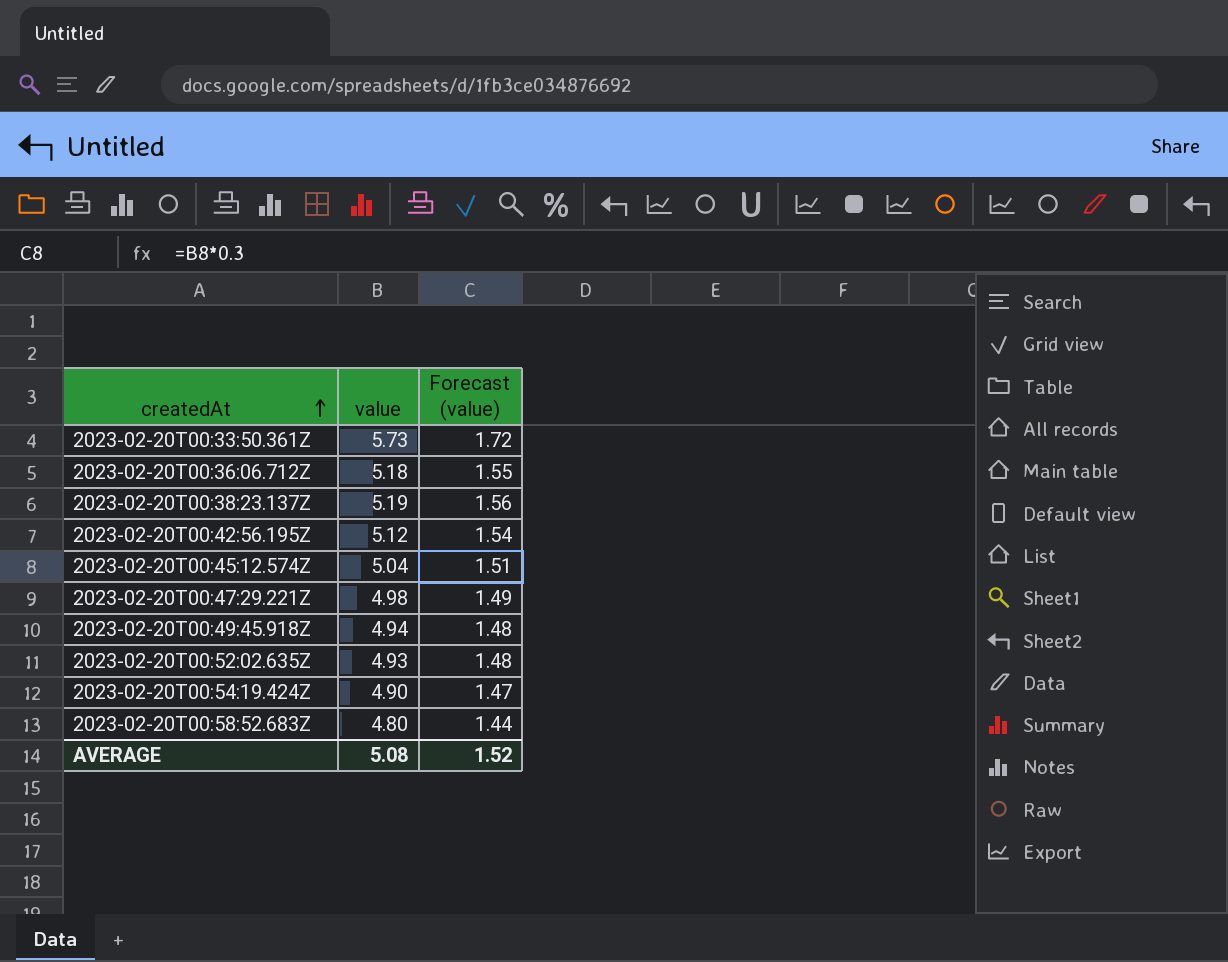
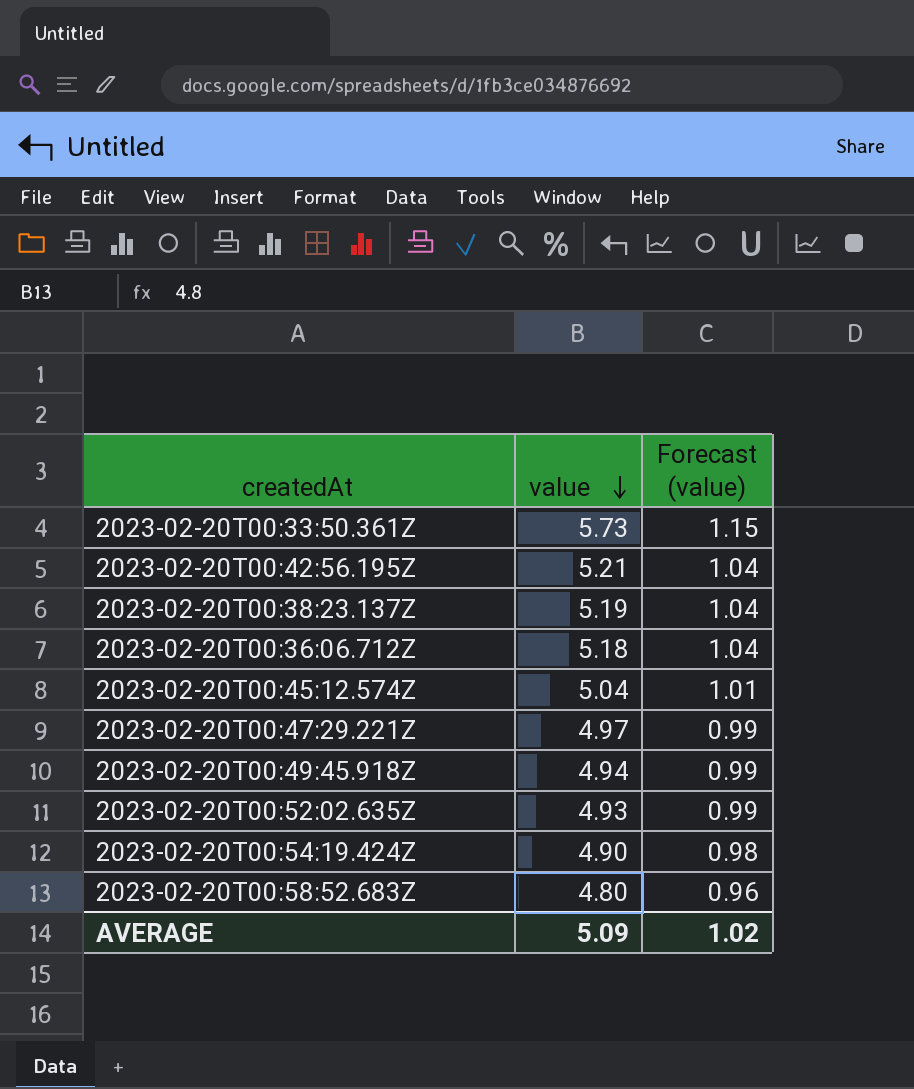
row order: createdAt ascending -> value descending
column Forecast (value) | formula: [value] * 0.3 -> [value] * 0.2
2023-02-20T00:42:56.195Z | value: 5.12 -> 5.21
2023-02-20T00:47:29.221Z | value: 4.98 -> 4.97
AVERAGE | value: 5.08 -> 5.09
AVERAGE | Forecast (value): 1.52 -> 1.02

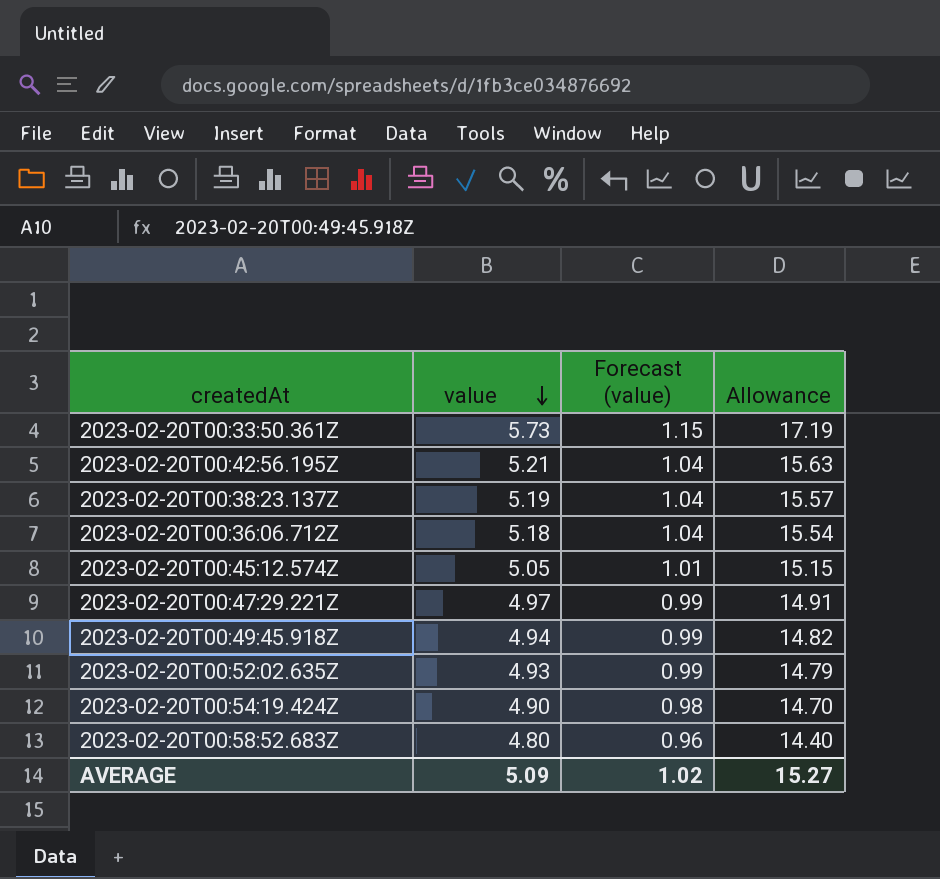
column Allowance | formula: none -> [value] * 3
2023-02-20T00:45:12.574Z | value: 5.04 -> 5.05

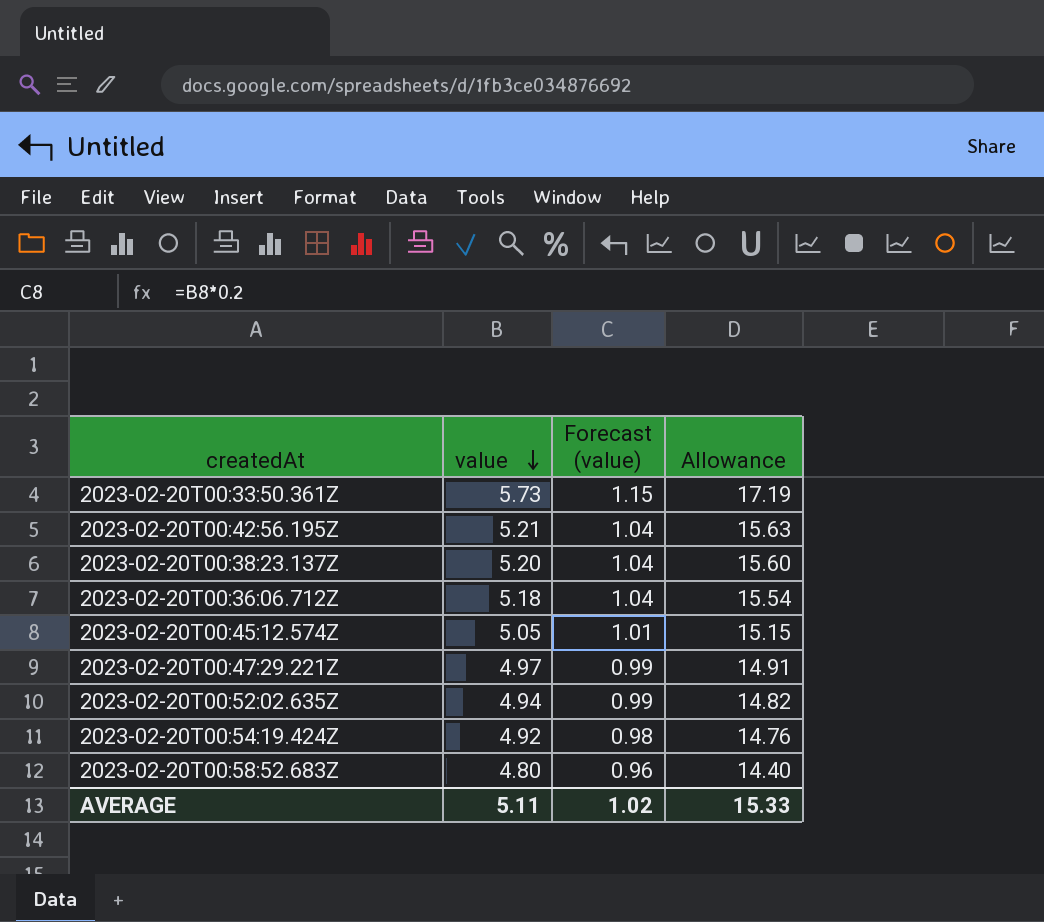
row 2023-02-20T00:49:45.918Z: 4.94 | 0.99 | 14.82 -> none
2023-02-20T00:38:23.137Z | value: 5.19 -> 5.20
2023-02-20T00:38:23.137Z | Allowance: 15.57 -> 15.60
2023-02-20T00:52:02.635Z | value: 4.93 -> 4.94
2023-02-20T00:52:02.635Z | Allowance: 14.79 -> 14.82
2023-02-20T00:54:19.424Z | value: 4.90 -> 4.92
2023-02-20T00:54:19.424Z | Allowance: 14.70 -> 14.76
AVERAGE | value: 5.09 -> 5.11
AVERAGE | Allowance: 15.27 -> 15.33

